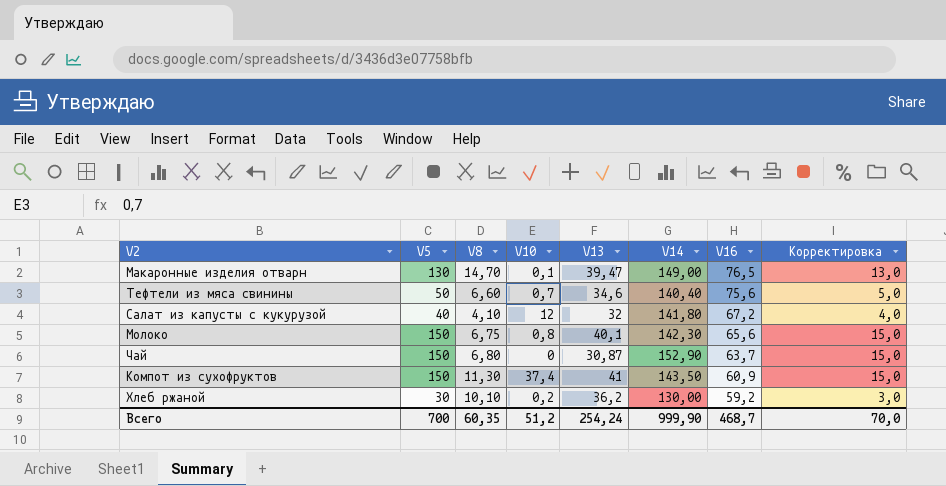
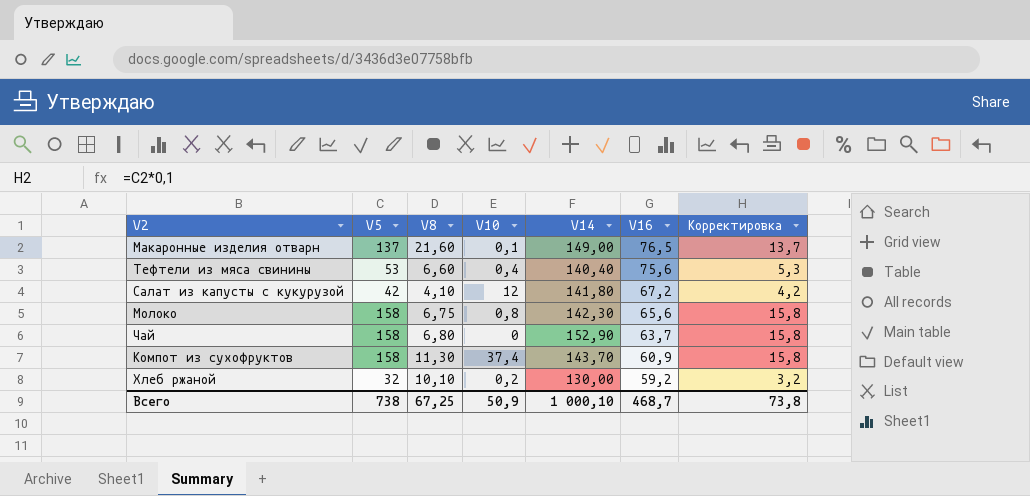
column V13 | position: 5 -> none
Макаронные изделия отварн | V5: 130 -> 137
Макаронные изделия отварн | V8: 14,70 -> 21,60
Макаронные изделия отварн | Корректировка: 13,0 -> 13,7
Тефтели из мяса свинины | V5: 50 -> 53
Тефтели из мяса свинины | V10: 0,7 -> 0,4
Тефтели из мяса свинины | Корректировка: 5,0 -> 5,3
Салат из капусты с кукурузой | V5: 40 -> 42
Салат из капусты с кукурузой | Корректировка: 4,0 -> 4,2
Молоко | V5: 150 -> 158
Молоко | Корректировка: 15,0 -> 15,8
Чай | V5: 150 -> 158
Чай | Корректировка: 15,0 -> 15,8
Компот из сухофруктов | V5: 150 -> 158
Компот из сухофруктов | V14: 143,50 -> 143,70
Компот из сухофруктов | Корректировка: 15,0 -> 15,8
Хлеб ржаной | V5: 30 -> 32
Хлеб ржаной | Корректировка: 3,0 -> 3,2
Всего | V5: 700 -> 738
Всего | V8: 60,35 -> 67,25
Всего | V10: 51,2 -> 50,9
Всего | V14: 999,90 -> 1 000,10
Всего | Корректировка: 70,0 -> 73,8

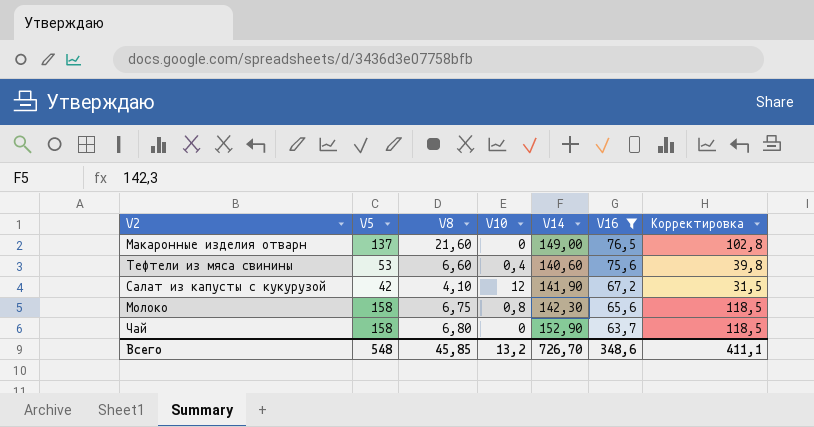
filter: none -> V16 >= 63,7
column Корректировка | formula: [V5] * 0,1 -> [V5] * 0,75
Макаронные изделия отварн | V10: 0,1 -> 0
Тефтели из мяса свинины | V14: 140,40 -> 140,60
Салат из капусты с кукурузой | V14: 141,80 -> 141,90
Всего | V5: 738 -> 548
Всего | V8: 67,25 -> 45,85
Всего | V10: 50,9 -> 13,2
Всего | V14: 1 000,10 -> 726,70
Всего | V16: 468,7 -> 348,6
Всего | Корректировка: 73,8 -> 411,1

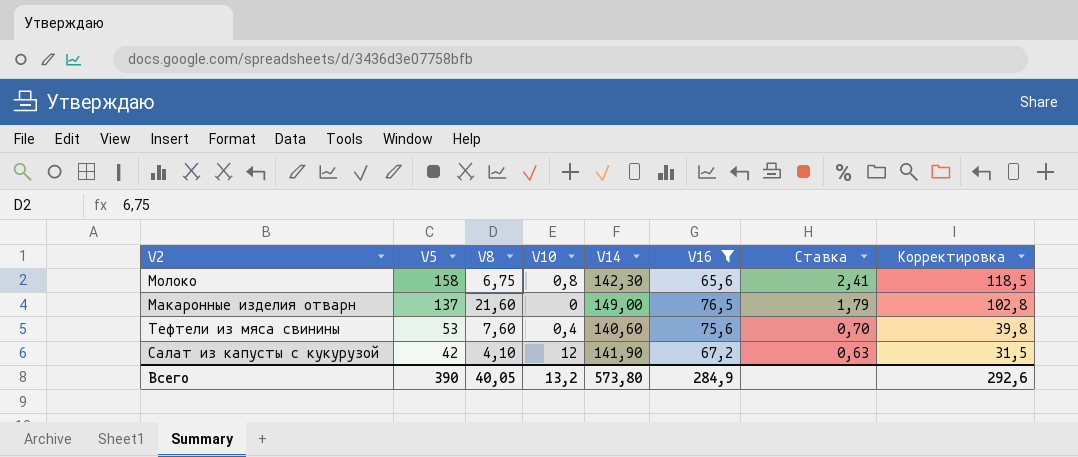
row order: V16 descending -> V5 descending
column Ставка | formula: none -> [V5] / [V16]
row Чай: 158 | 6,80 | 0 | 152,90 | 63,7 | 118,5 -> none
Тефтели из мяса свинины | V8: 6,60 -> 7,60
Всего | V5: 548 -> 390
Всего | V8: 45,85 -> 40,05
Всего | V14: 726,70 -> 573,80
Всего | V16: 348,6 -> 284,9
Всего | Корректировка: 411,1 -> 292,6

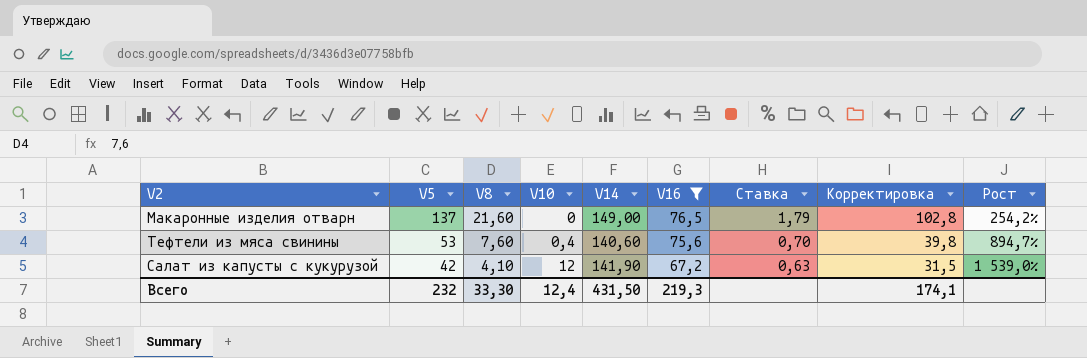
column Рост | formula: none -> ([V16] - [V8]) / [V8]
row Молоко: 158 | 6,75 | 0,8 | 142,30 | 65,6 | 2,41 | 118,5 -> none
Всего | V5: 390 -> 232
Всего | V8: 40,05 -> 33,30
Всего | V10: 13,2 -> 12,4
Всего | V14: 573,80 -> 431,50
Всего | V16: 284,9 -> 219,3
Всего | Корректировка: 292,6 -> 174,1

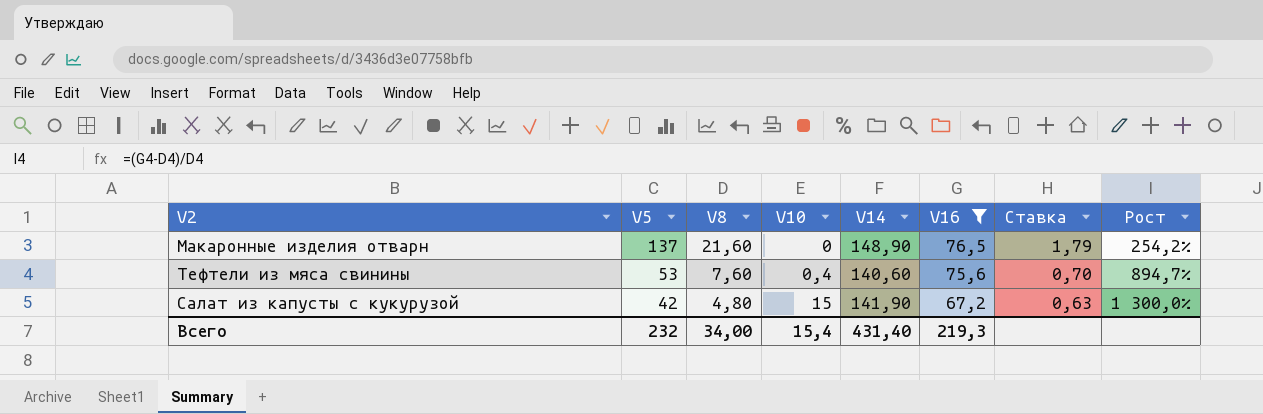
column Корректировка | formula: [V5] * 0,75 -> none
Макаронные изделия отварн | V14: 149,00 -> 148,90
Салат из капусты с кукурузой | V8: 4,10 -> 4,80
Салат из капусты с кукурузой | V10: 12 -> 15
Салат из капусты с кукурузой | Рост: 1 539,0% -> 1 300,0%
Всего | V8: 33,30 -> 34,00
Всего | V10: 12,4 -> 15,4
Всего | V14: 431,50 -> 431,40

